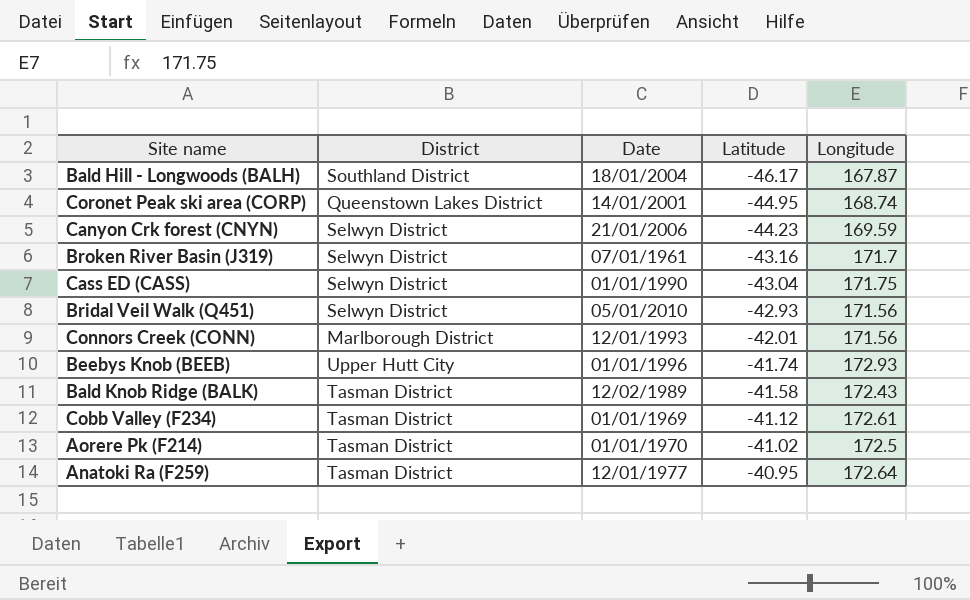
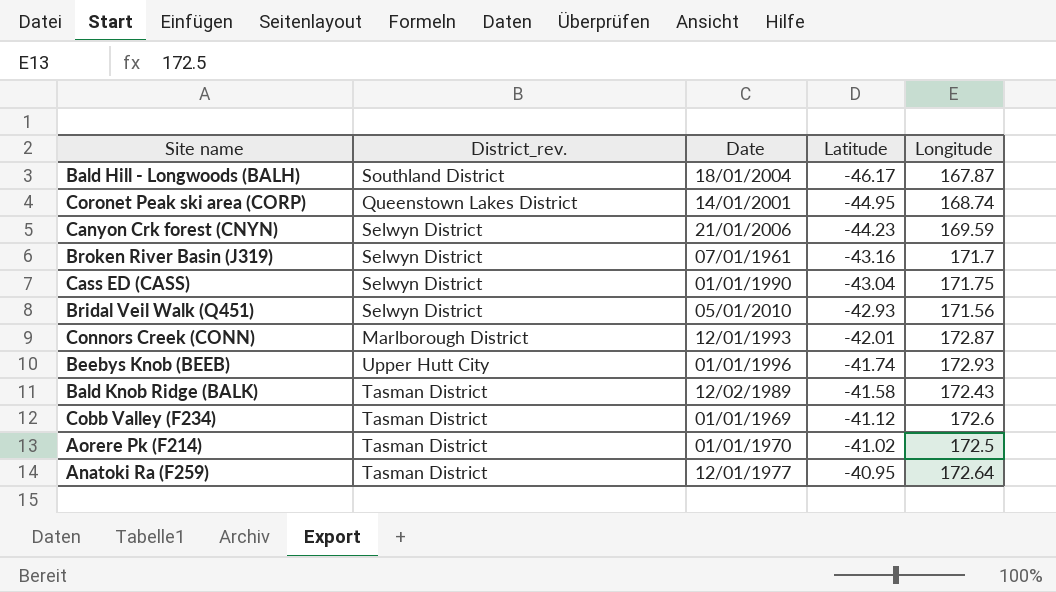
column name: District -> District_rev.
Connors Creek (CONN) | Longitude: 171.56 -> 172.87
Cobb Valley (F234) | Longitude: 172.61 -> 172.6

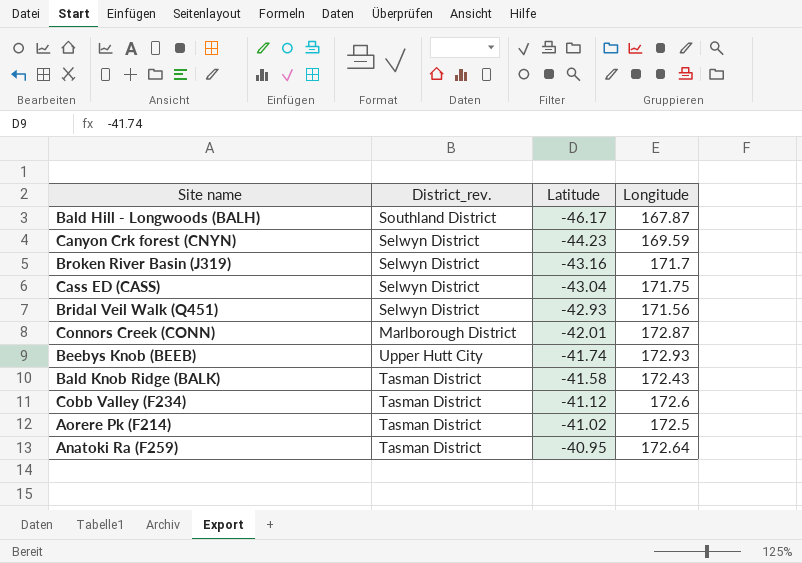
column Date | position: 3 -> none
row Coronet Peak ski area (CORP): Queenstown Lakes District | 14/01/2001 | -44.95 | 168.74 -> none

